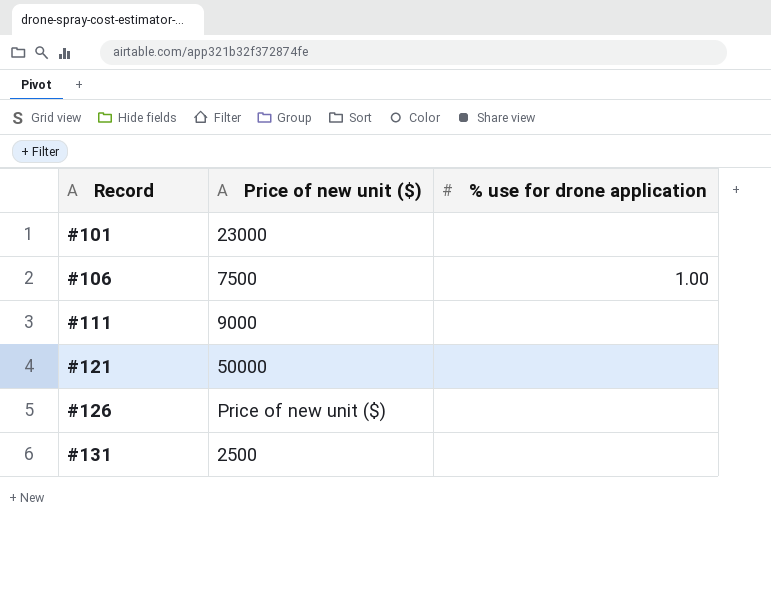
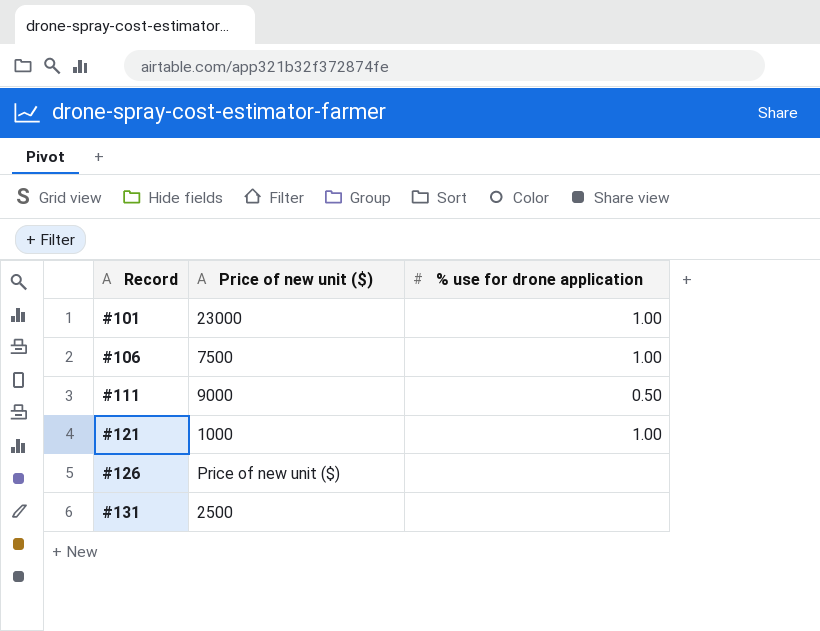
#101 | % use for drone application: none -> 1.00
#111 | % use for drone application: none -> 0.50
#121 | Price of new unit ($): 50000 -> 1000
#121 | % use for drone application: none -> 1.00

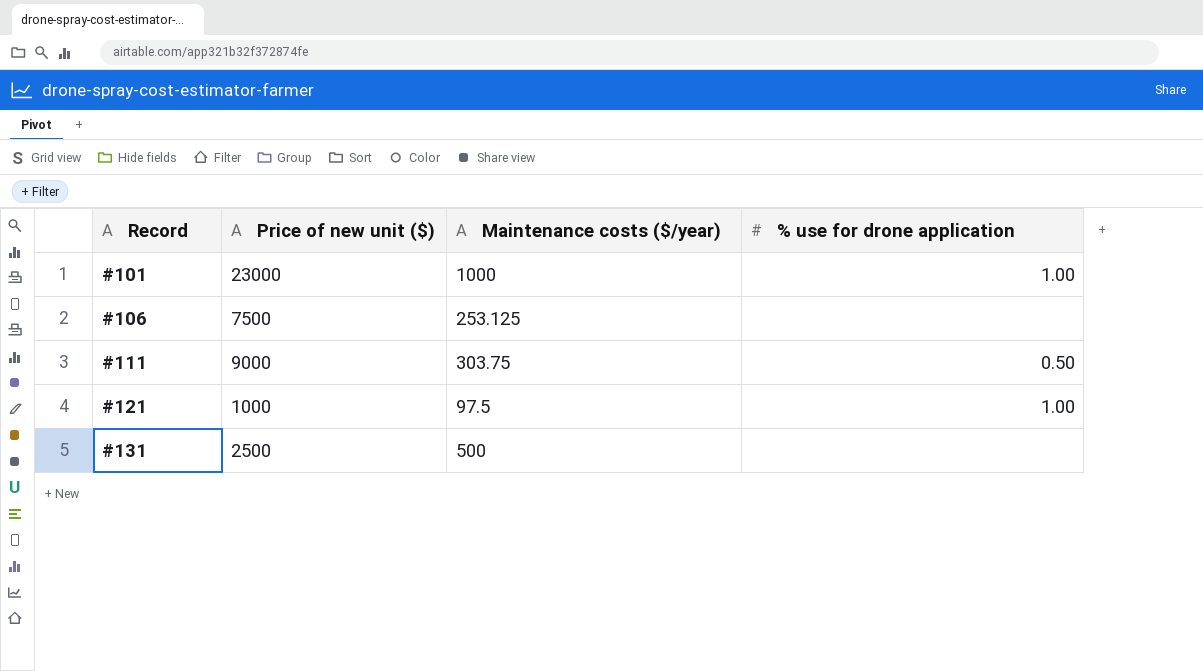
column Maintenance costs ($/year) | position: none -> 3
row #126: Price of new unit ($) | none -> none
#106 | % use for drone application: 1.00 -> none

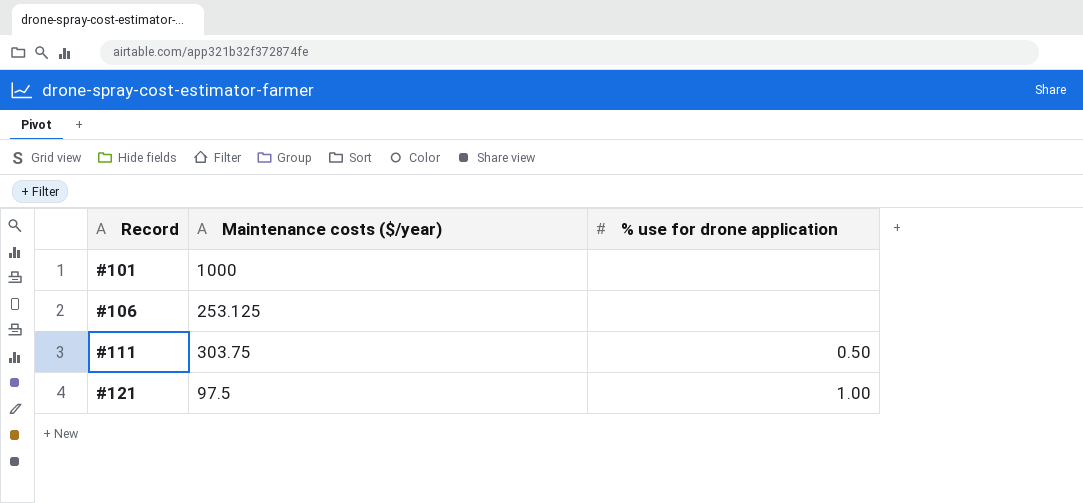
column Price of new unit ($) | position: 2 -> none
row #131: 2500 | 500 | none -> none
#101 | % use for drone application: 1.00 -> none

